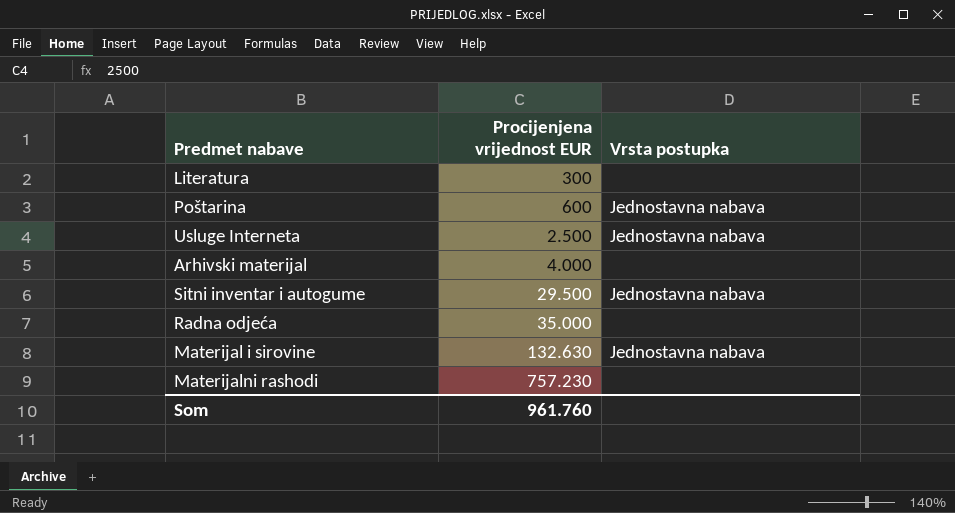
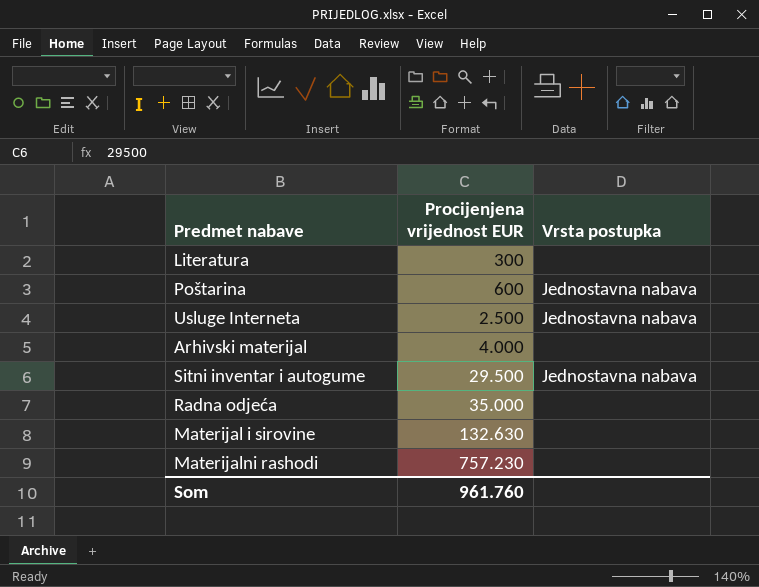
Materijal i sirovine | Vrsta postupka: Jednostavna nabava -> none

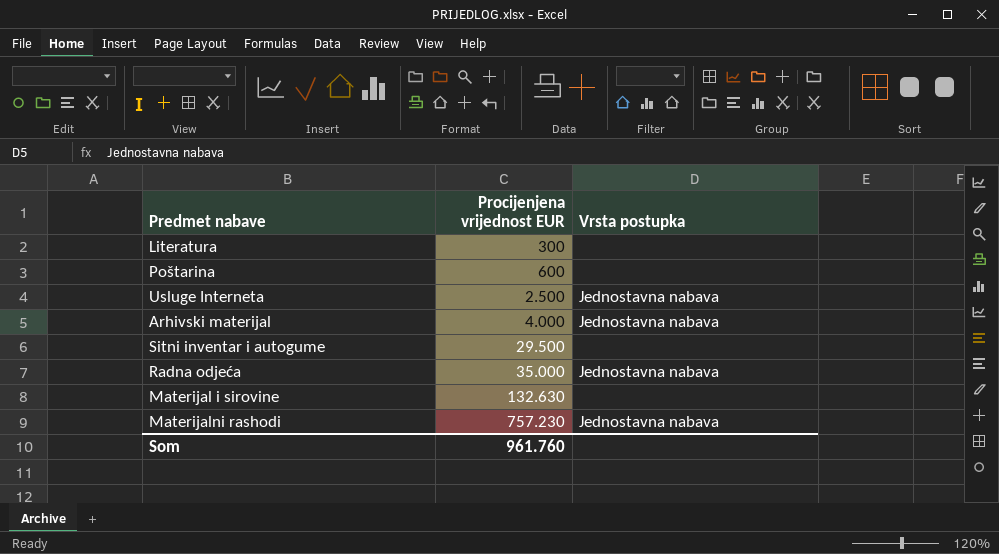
Poštarina | Vrsta postupka: Jednostavna nabava -> none
Arhivski materijal | Vrsta postupka: none -> Jednostavna nabava
Sitni inventar i autogume | Vrsta postupka: Jednostavna nabava -> none
Radna odjeća | Vrsta postupka: none -> Jednostavna nabava
Materijalni rashodi | Vrsta postupka: none -> Jednostavna nabava

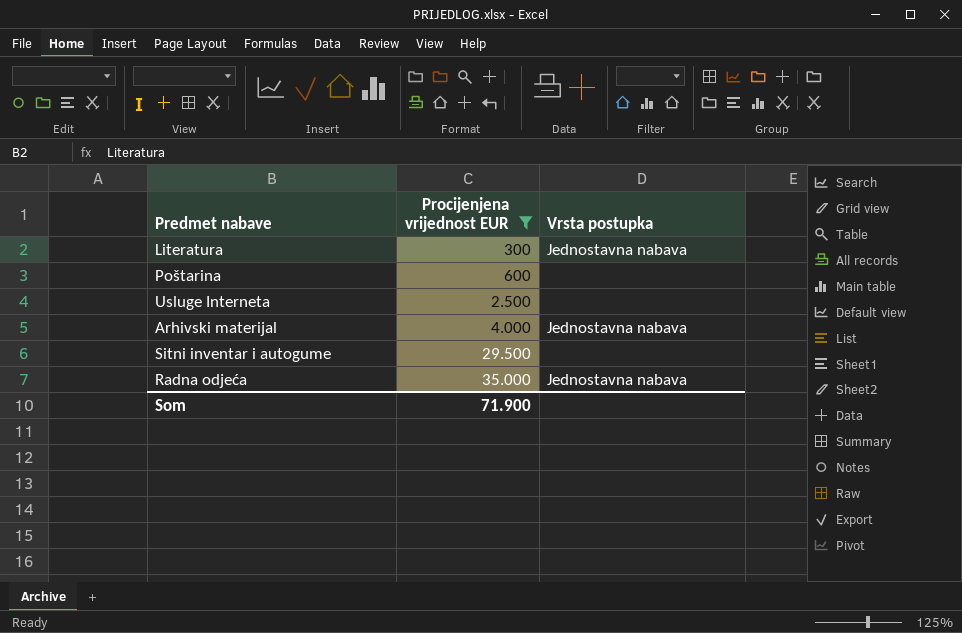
filter: none -> Procijenjena vrijednost EUR <= 35.000
Literatura | Vrsta postupka: none -> Jednostavna nabava
Usluge Interneta | Vrsta postupka: Jednostavna nabava -> none
Som | Procijenjena vrijednost EUR: 961.760 -> 71.900

